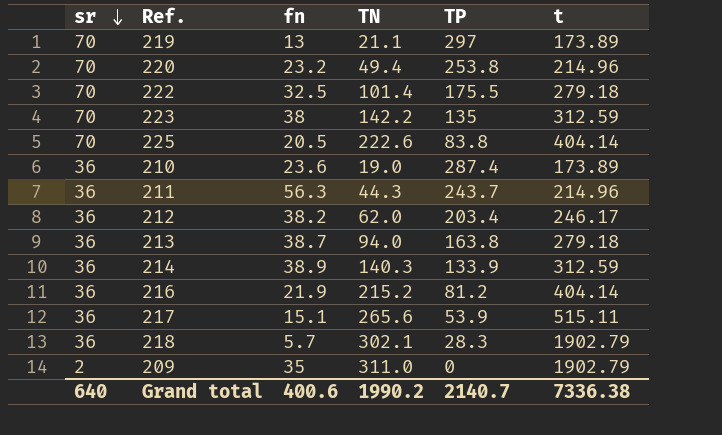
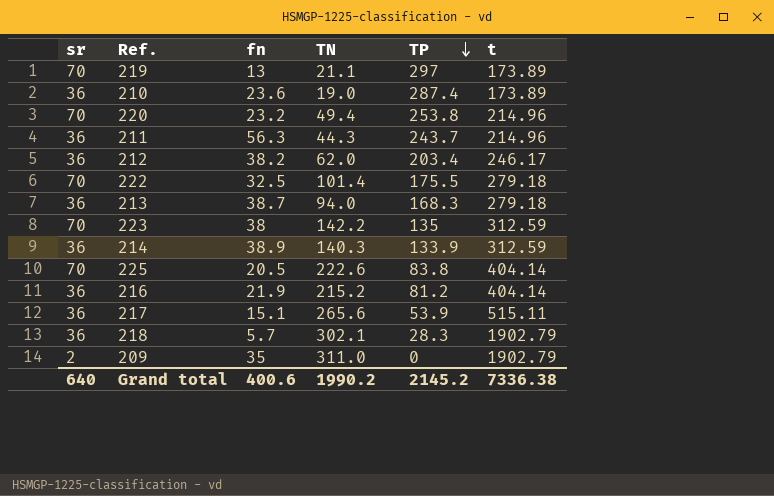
row order: sr descending -> TP descending
213 | TP: 163.8 -> 168.3
Grand total | TP: 2140.7 -> 2145.2

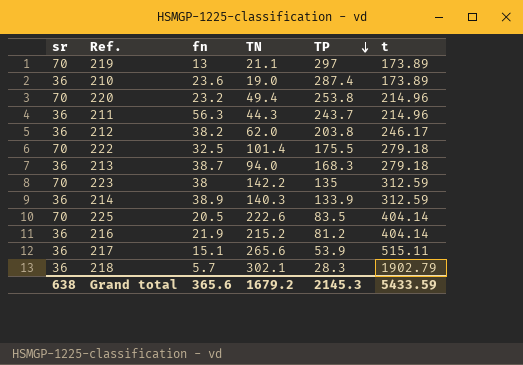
row 209: 2 | 35 | 311.0 | 0 | 1902.79 -> none
212 | TP: 203.4 -> 203.8
225 | TP: 83.8 -> 83.5
Grand total | sr: 640 -> 638
Grand total | fn: 400.6 -> 365.6
Grand total | TN: 1990.2 -> 1679.2
Grand total | TP: 2145.2 -> 2145.3
Grand total | t: 7336.38 -> 5433.59

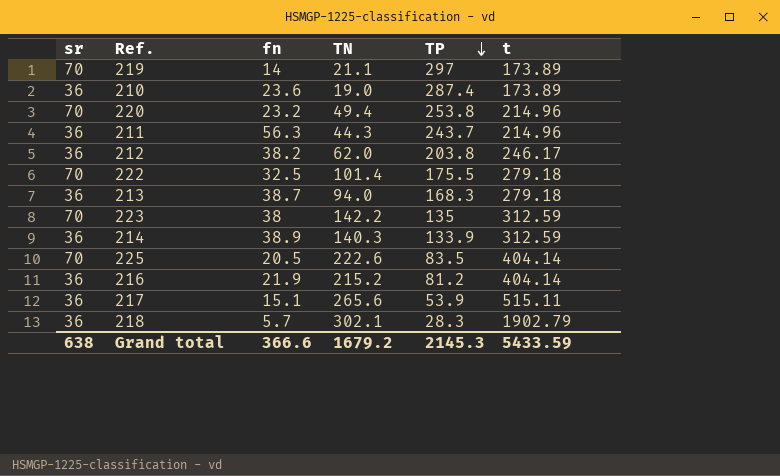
219 | fn: 13 -> 14
Grand total | fn: 365.6 -> 366.6

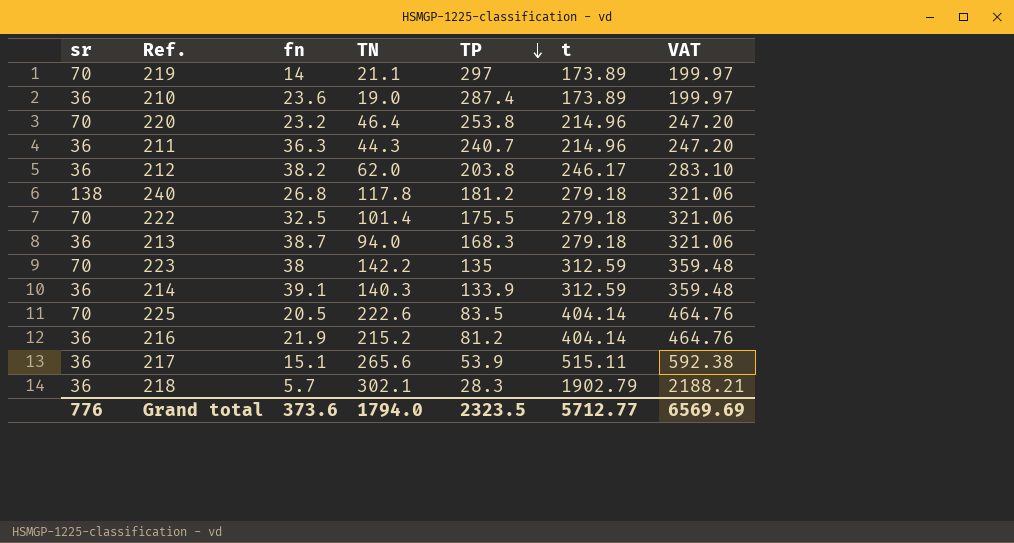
column VAT | formula: none -> [t] * 1.15
220 | TN: 49.4 -> 46.4
211 | fn: 56.3 -> 36.3
211 | TP: 243.7 -> 240.7
row 240: none -> 138 | 26.8 | 117.8 | 181.2 | 279.18 | 321.06
214 | fn: 38.9 -> 39.1
Grand total | sr: 638 -> 776
Grand total | fn: 366.6 -> 373.6
Grand total | TN: 1679.2 -> 1794.0
Grand total | TP: 2145.3 -> 2323.5
Grand total | t: 5433.59 -> 5712.77

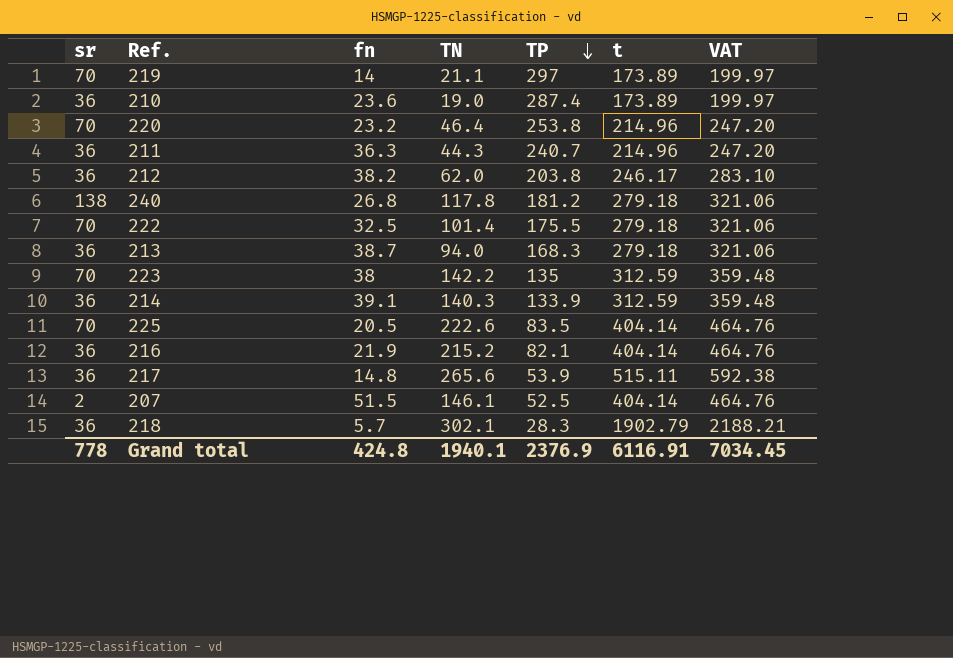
216 | TP: 81.2 -> 82.1
217 | fn: 15.1 -> 14.8
row 207: none -> 2 | 51.5 | 146.1 | 52.5 | 404.14 | 464.76
Grand total | sr: 776 -> 778
Grand total | fn: 373.6 -> 424.8
Grand total | TN: 1794.0 -> 1940.1
Grand total | TP: 2323.5 -> 2376.9
Grand total | t: 5712.77 -> 6116.91
Grand total | VAT: 6569.69 -> 7034.45

